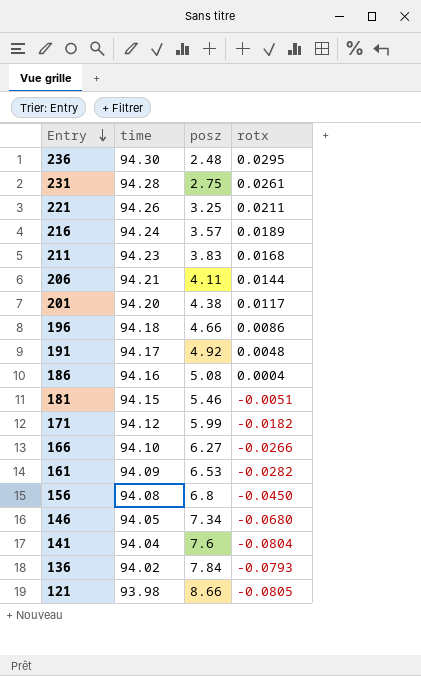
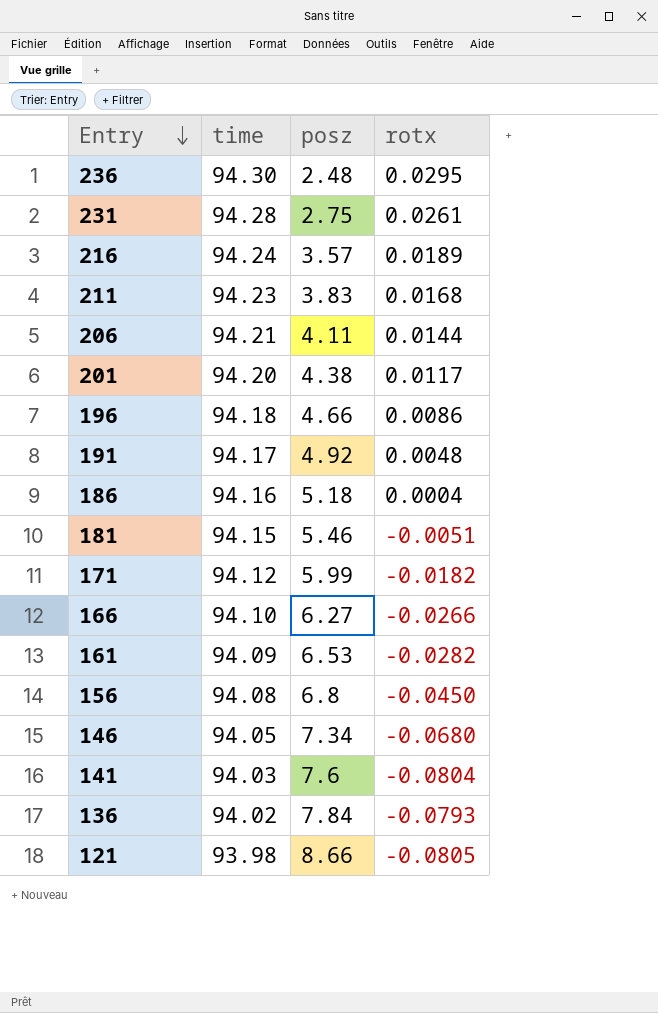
row 221: 94.26 | 3.25 | 0.0211 -> none
186 | posz: 5.08 -> 5.18
141 | time: 94.04 -> 94.03

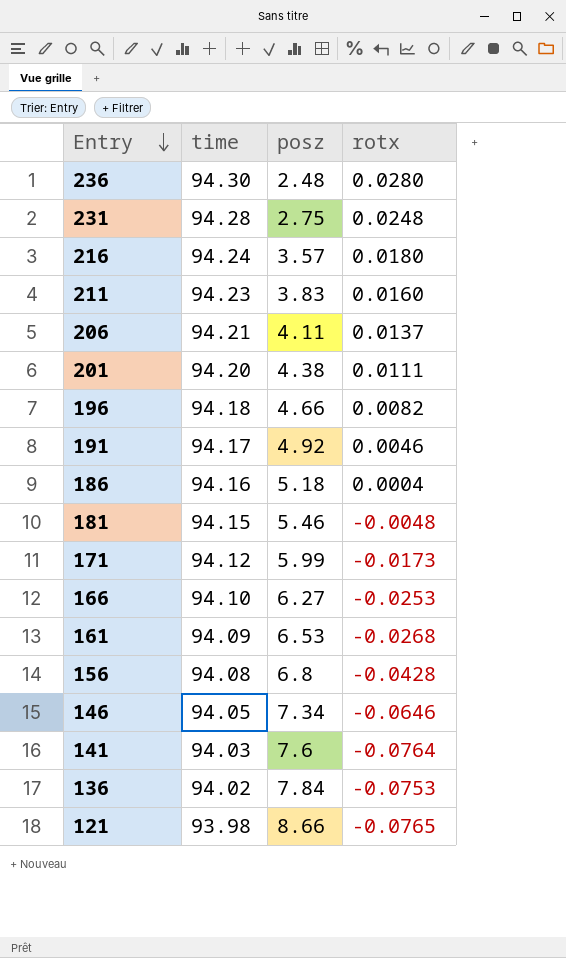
236 | rotx: 0.0295 -> 0.0280
231 | rotx: 0.0261 -> 0.0248
216 | rotx: 0.0189 -> 0.0180
211 | rotx: 0.0168 -> 0.0160
206 | rotx: 0.0144 -> 0.0137
201 | rotx: 0.0117 -> 0.0111
196 | rotx: 0.0086 -> 0.0082
191 | rotx: 0.0048 -> 0.0046
181 | rotx: -0.0051 -> -0.0048
171 | rotx: -0.0182 -> -0.0173
166 | rotx: -0.0266 -> -0.0253
161 | rotx: -0.0282 -> -0.0268
156 | rotx: -0.0450 -> -0.0428
146 | rotx: -0.0680 -> -0.0646
141 | rotx: -0.0804 -> -0.0764
136 | rotx: -0.0793 -> -0.0753
121 | rotx: -0.0805 -> -0.0765

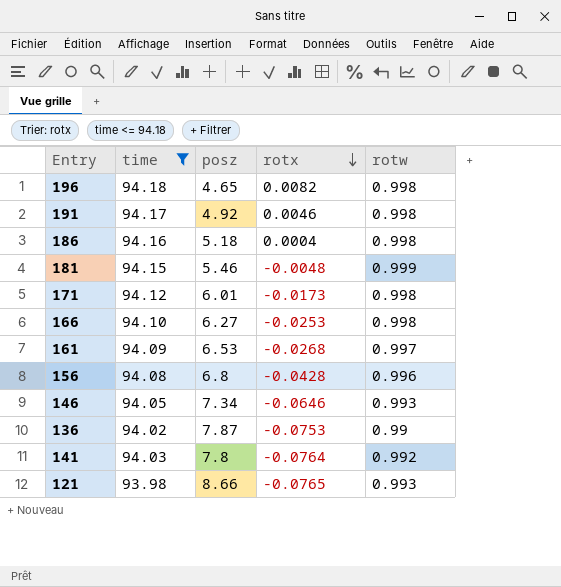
filter: none -> time <= 94.18
row order: Entry descending -> rotx descending
column rotw | position: none -> 5
196 | posz: 4.66 -> 4.65
171 | posz: 5.99 -> 6.01
136 | posz: 7.84 -> 7.87
141 | posz: 7.6 -> 7.8

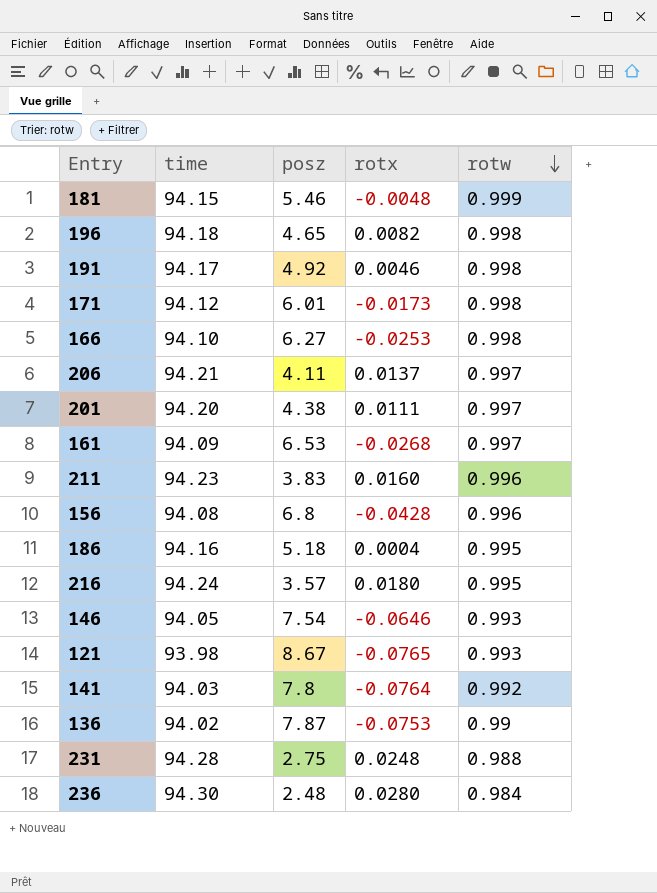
filter: time <= 94.18 -> none
row order: rotx descending -> rotw descending
186 | rotw: 0.998 -> 0.995
146 | posz: 7.34 -> 7.54
121 | posz: 8.66 -> 8.67

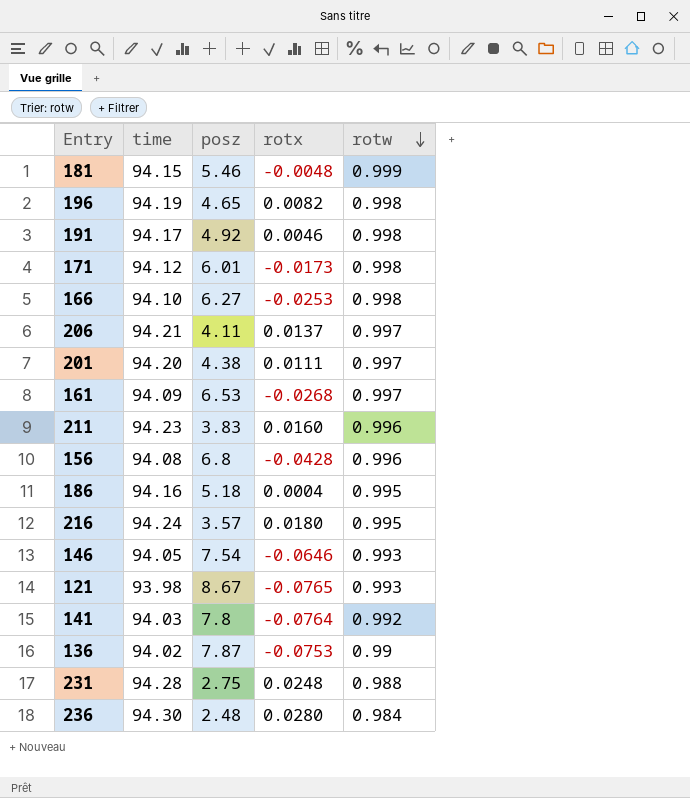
196 | time: 94.18 -> 94.19

